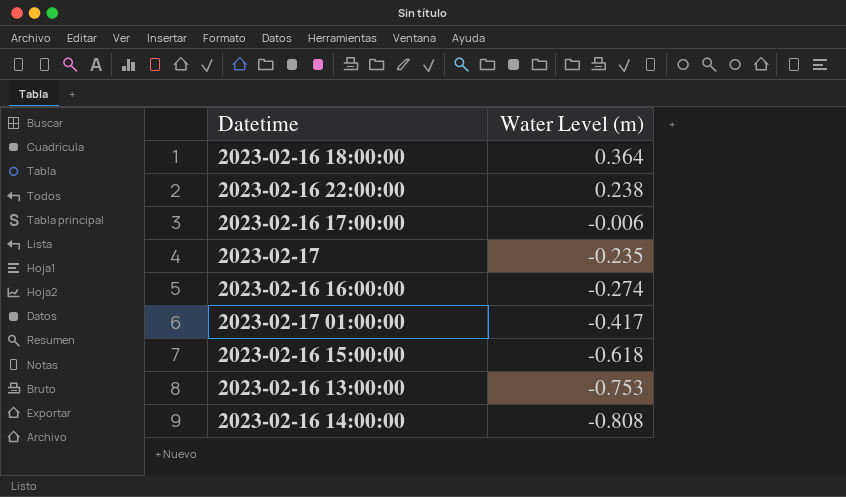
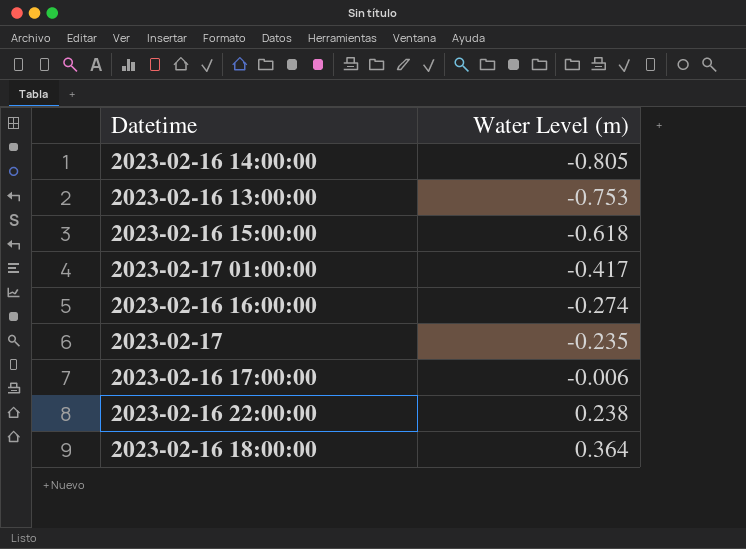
row order: Water Level (m) descending -> Water Level (m) ascending
2023-02-16 14:00:00 | Water Level (m): -0.808 -> -0.805

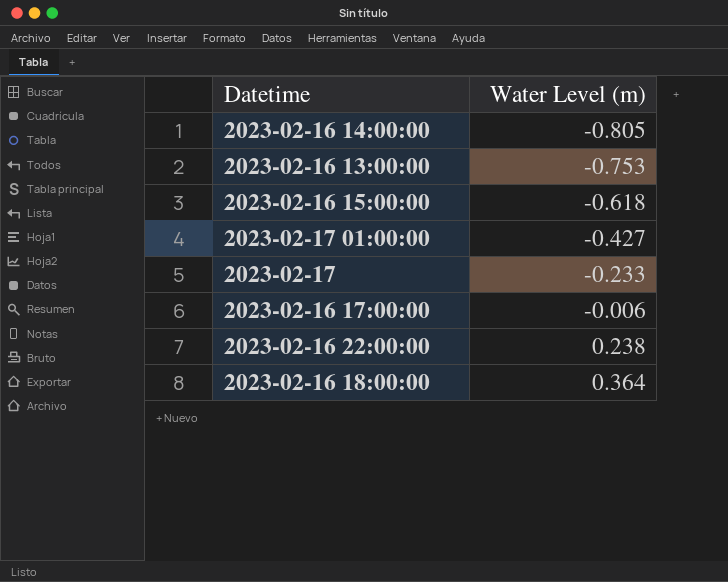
row 2023-02-16 16:00:00: -0.274 -> none
2023-02-17 01:00:00 | Water Level (m): -0.417 -> -0.427
2023-02-17 | Water Level (m): -0.235 -> -0.233

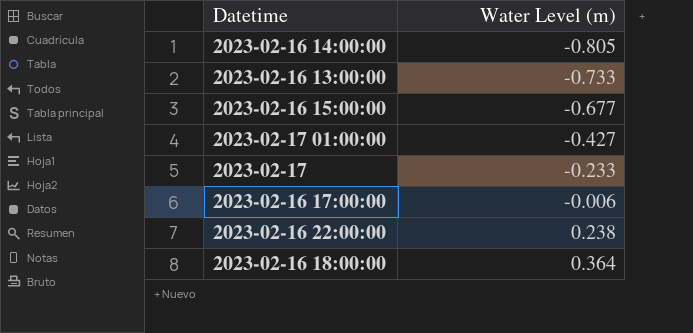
2023-02-16 13:00:00 | Water Level (m): -0.753 -> -0.733
2023-02-16 15:00:00 | Water Level (m): -0.618 -> -0.677

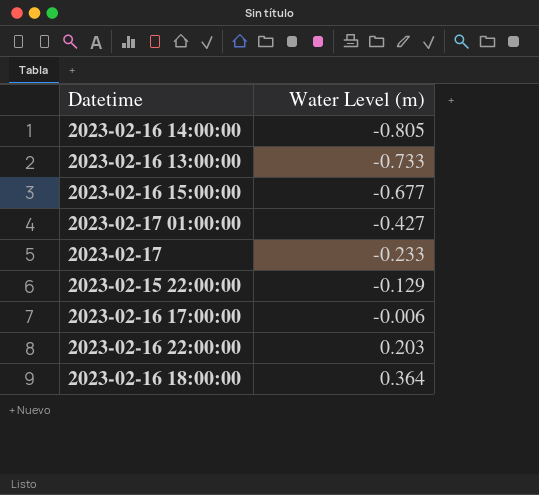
row 2023-02-15 22:00:00: none -> -0.129
2023-02-16 22:00:00 | Water Level (m): 0.238 -> 0.203

